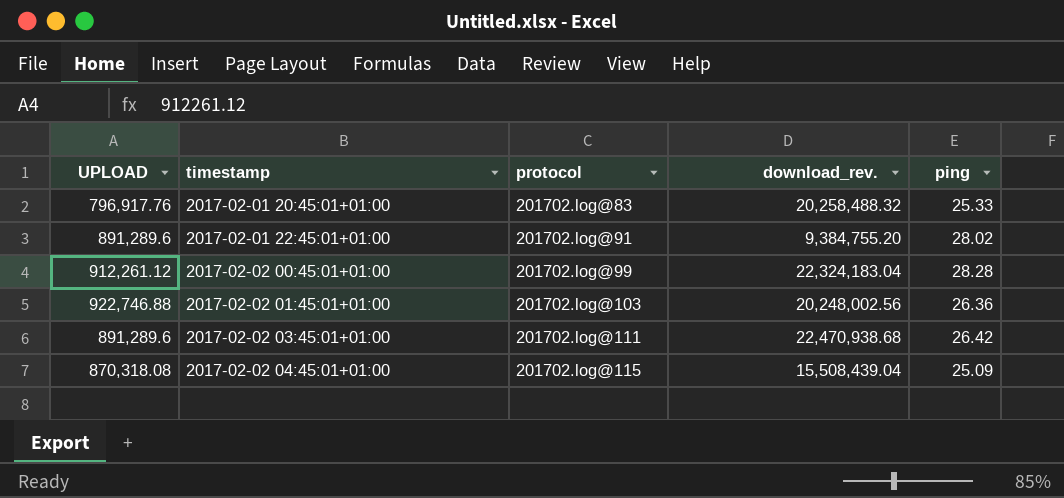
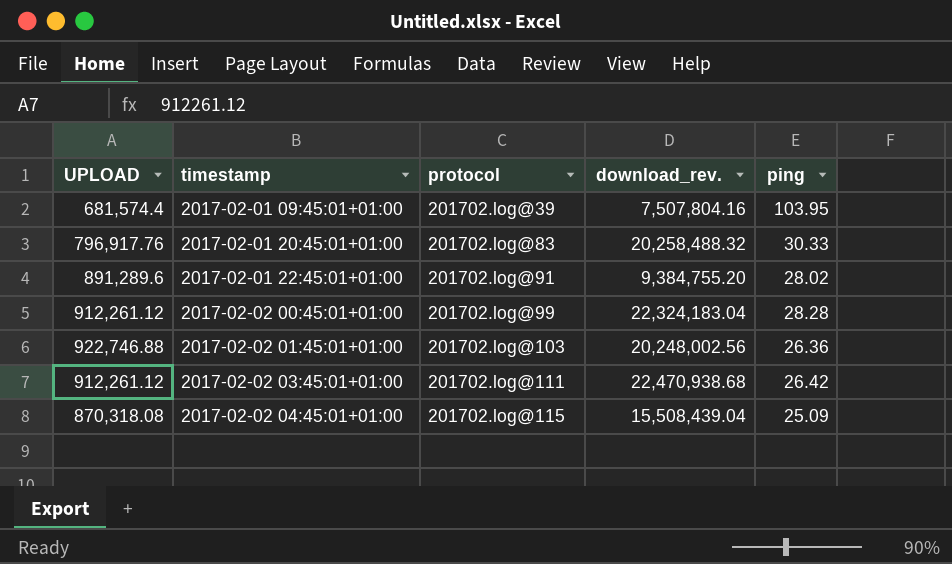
row 2017-02-01 09:45:01+01:00: none -> 681,574.4 | 201702.log@39 | 7,507,804.16 | 103.95
2017-02-01 20:45:01+01:00 | ping: 25.33 -> 30.33
2017-02-02 03:45:01+01:00 | UPLOAD: 891,289.6 -> 912,261.12

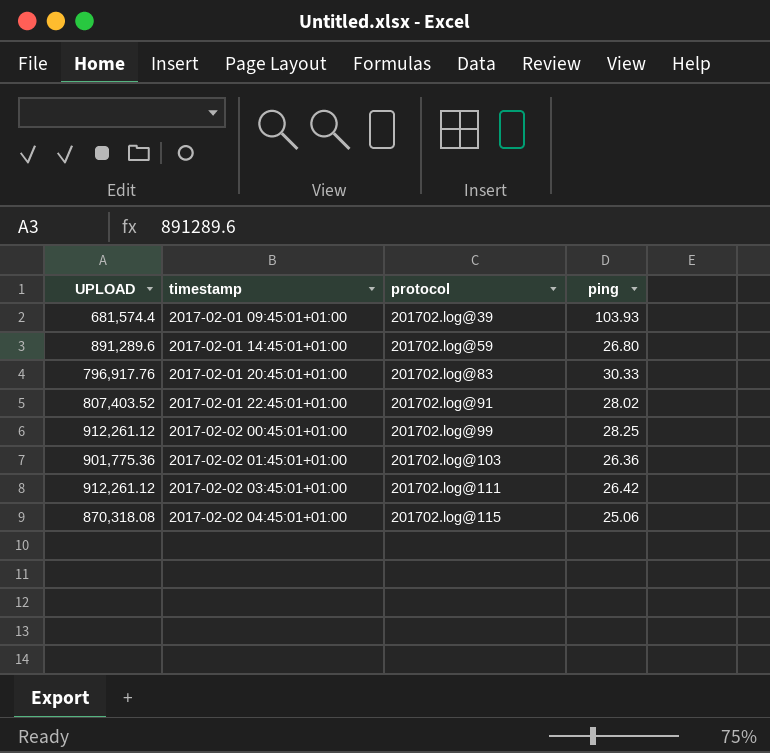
column download_rev. | position: 4 -> none
2017-02-01 09:45:01+01:00 | ping: 103.95 -> 103.93
row 2017-02-01 14:45:01+01:00: none -> 891,289.6 | 201702.log@59 | 26.80
2017-02-01 22:45:01+01:00 | UPLOAD: 891,289.6 -> 807,403.52
2017-02-02 00:45:01+01:00 | ping: 28.28 -> 28.25
2017-02-02 01:45:01+01:00 | UPLOAD: 922,746.88 -> 901,775.36
2017-02-02 04:45:01+01:00 | ping: 25.09 -> 25.06

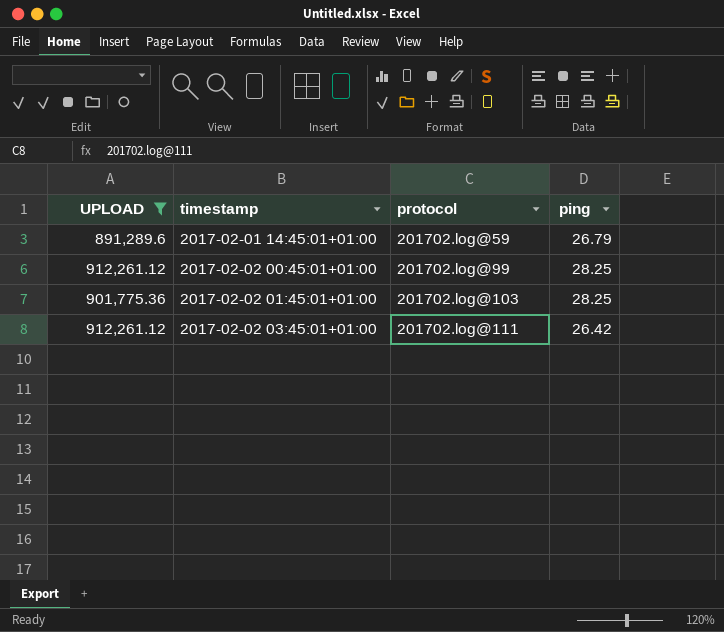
filter: none -> UPLOAD >= 891,289.6
2017-02-01 14:45:01+01:00 | ping: 26.80 -> 26.79
2017-02-02 01:45:01+01:00 | ping: 26.36 -> 28.25

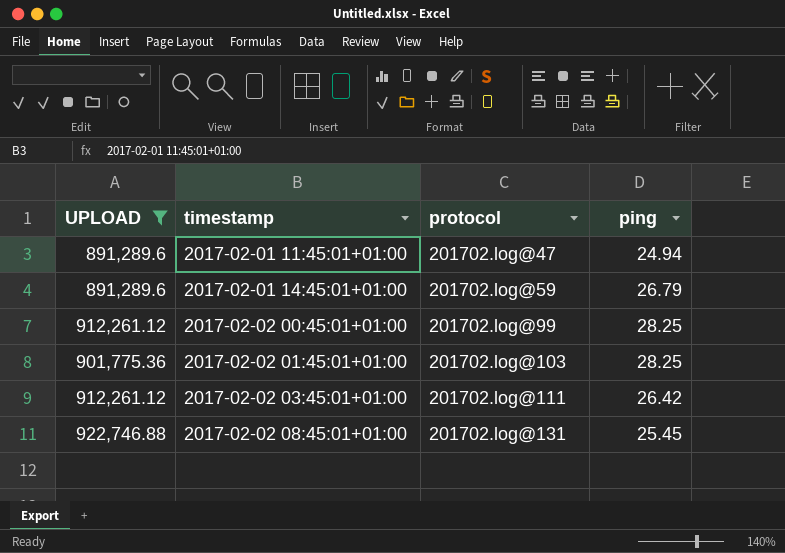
row 2017-02-01 11:45:01+01:00: none -> 891,289.6 | 201702.log@47 | 24.94
row 2017-02-02 08:45:01+01:00: none -> 922,746.88 | 201702.log@131 | 25.45

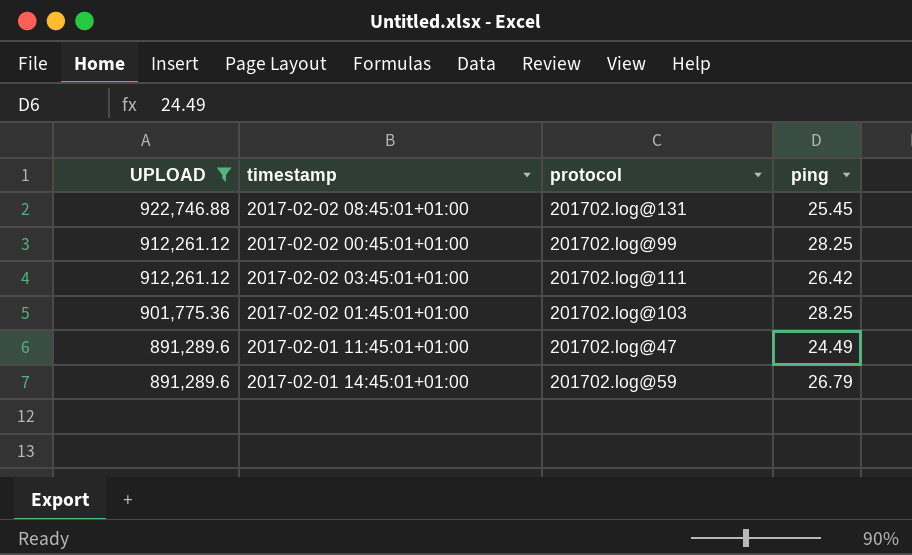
row order: timestamp ascending -> UPLOAD descending
2017-02-01 11:45:01+01:00 | ping: 24.94 -> 24.49

